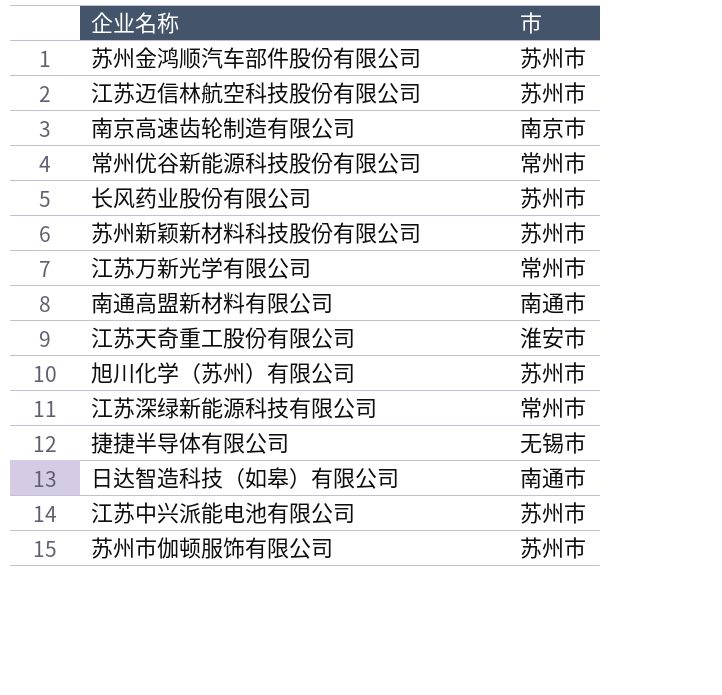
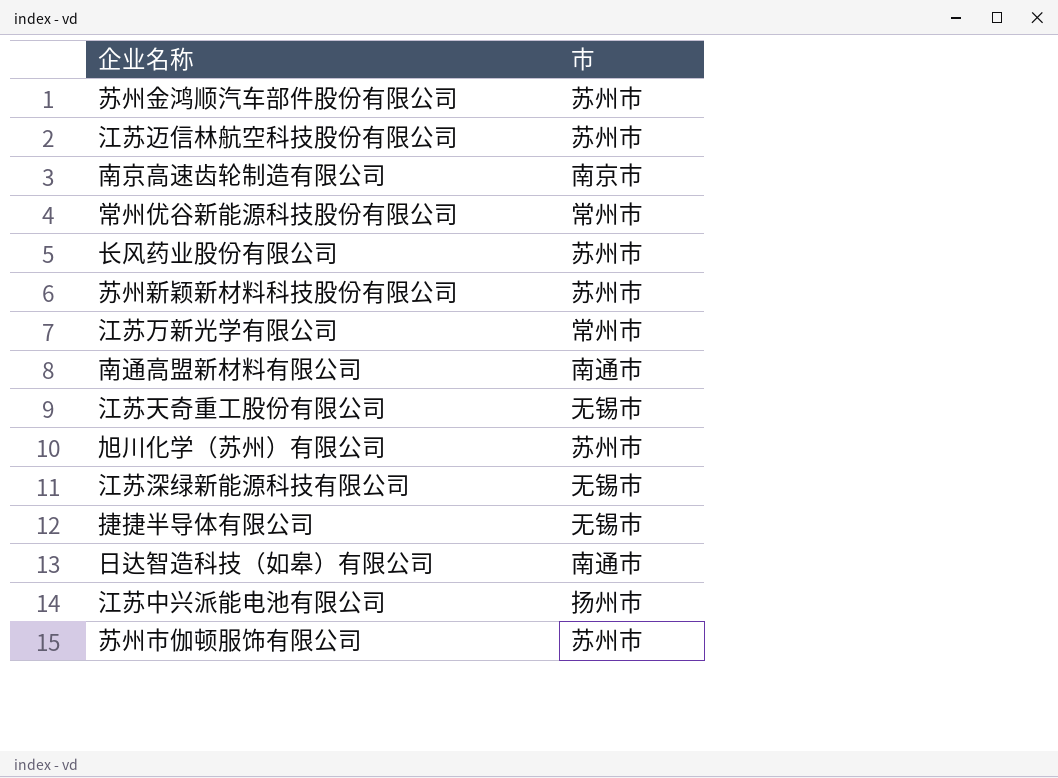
江苏天奇重工股份有限公司 | 市: 淮安市 -> 无锡市
江苏深绿新能源科技有限公司 | 市: 常州市 -> 无锡市
江苏中兴派能电池有限公司 | 市: 苏州市 -> 扬州市

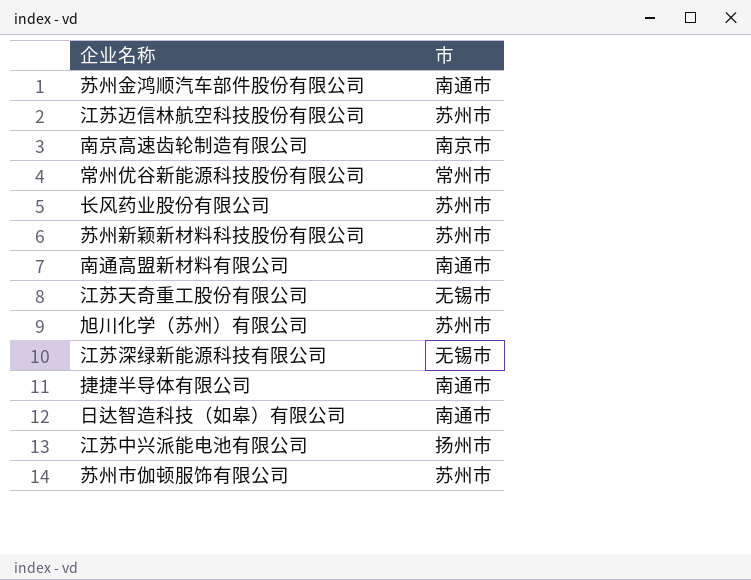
row 江苏万新光学有限公司: 常州市 -> none
苏州金鸿顺汽车部件股份有限公司 | 市: 苏州市 -> 南通市
捷捷半导体有限公司 | 市: 无锡市 -> 南通市

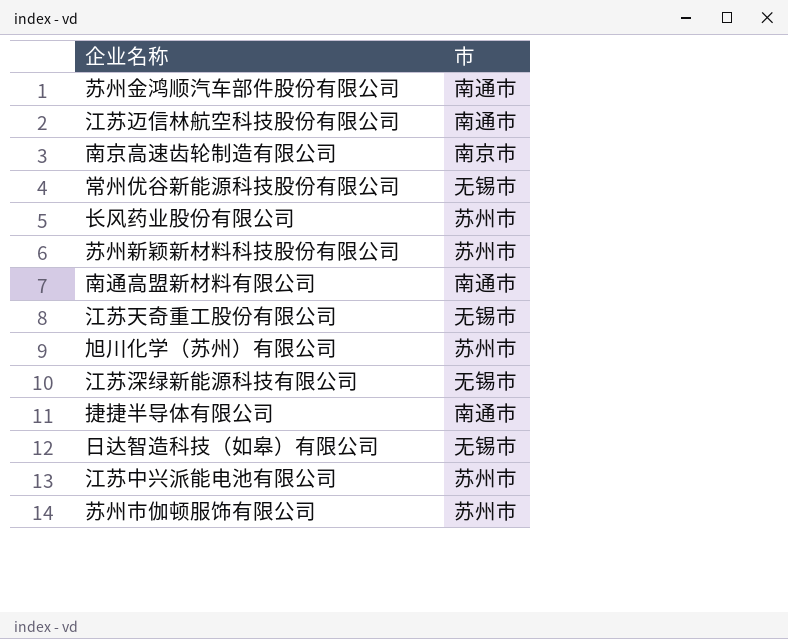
江苏迈信林航空科技股份有限公司 | 市: 苏州市 -> 南通市
常州优谷新能源科技股份有限公司 | 市: 常州市 -> 无锡市
日达智造科技（如皋）有限公司 | 市: 南通市 -> 无锡市
江苏中兴派能电池有限公司 | 市: 扬州市 -> 苏州市

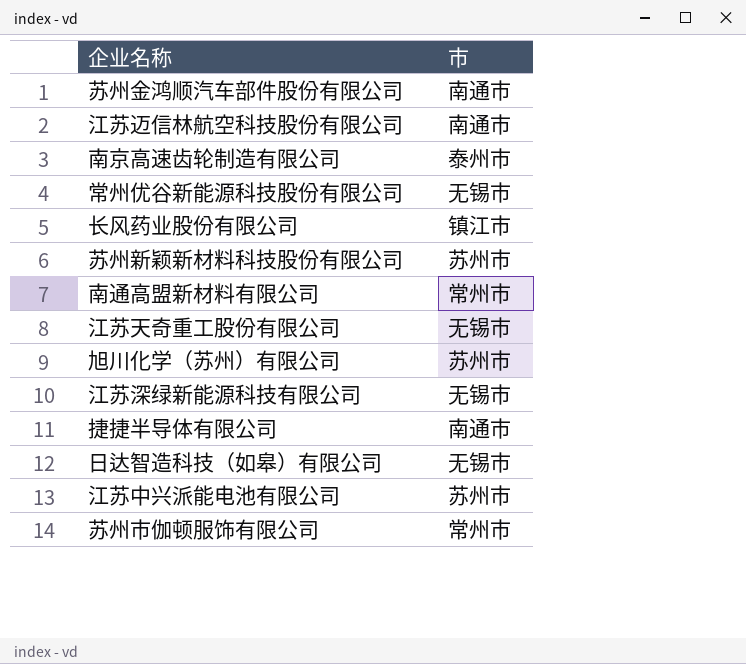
南京高速齿轮制造有限公司 | 市: 南京市 -> 泰州市
长风药业股份有限公司 | 市: 苏州市 -> 镇江市
南通高盟新材料有限公司 | 市: 南通市 -> 常州市
苏州市伽顿服饰有限公司 | 市: 苏州市 -> 常州市

